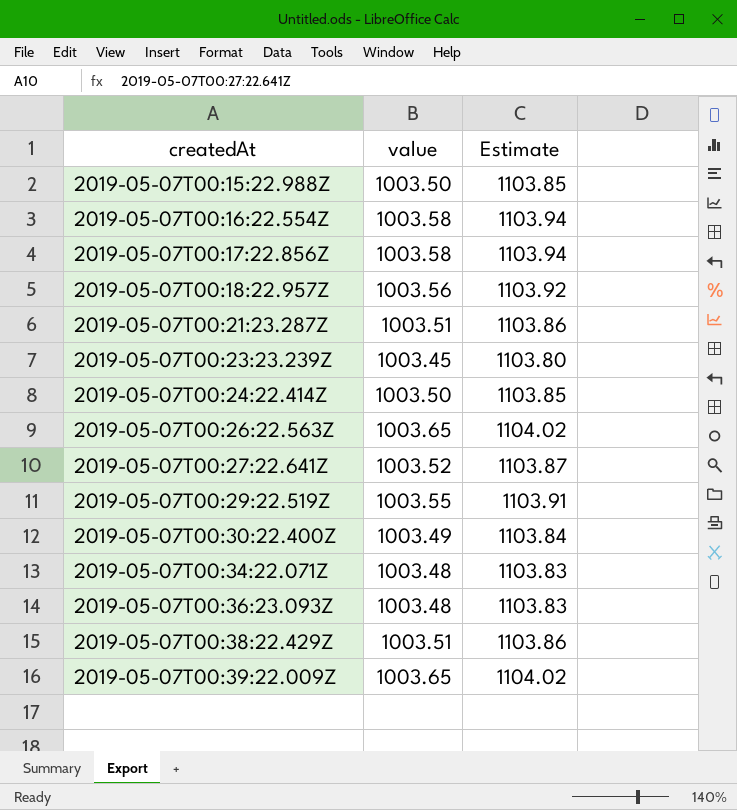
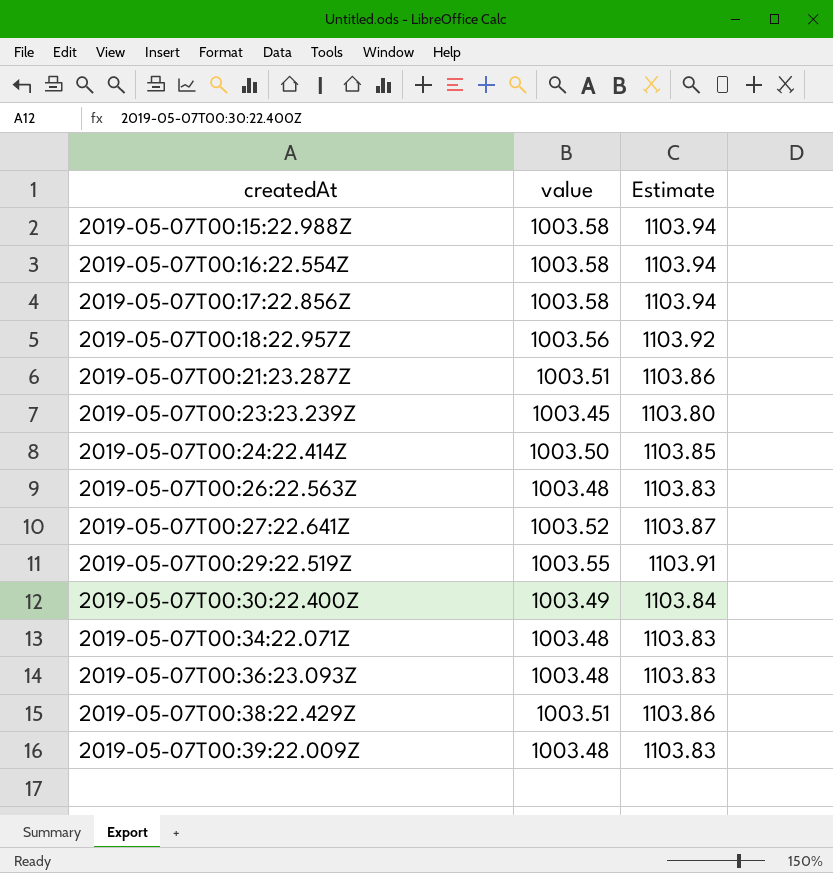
2019-05-07T00:15:22.988Z | value: 1003.50 -> 1003.58
2019-05-07T00:15:22.988Z | Estimate: 1103.85 -> 1103.94
2019-05-07T00:26:22.563Z | value: 1003.65 -> 1003.48
2019-05-07T00:26:22.563Z | Estimate: 1104.02 -> 1103.83
2019-05-07T00:39:22.009Z | value: 1003.65 -> 1003.48
2019-05-07T00:39:22.009Z | Estimate: 1104.02 -> 1103.83

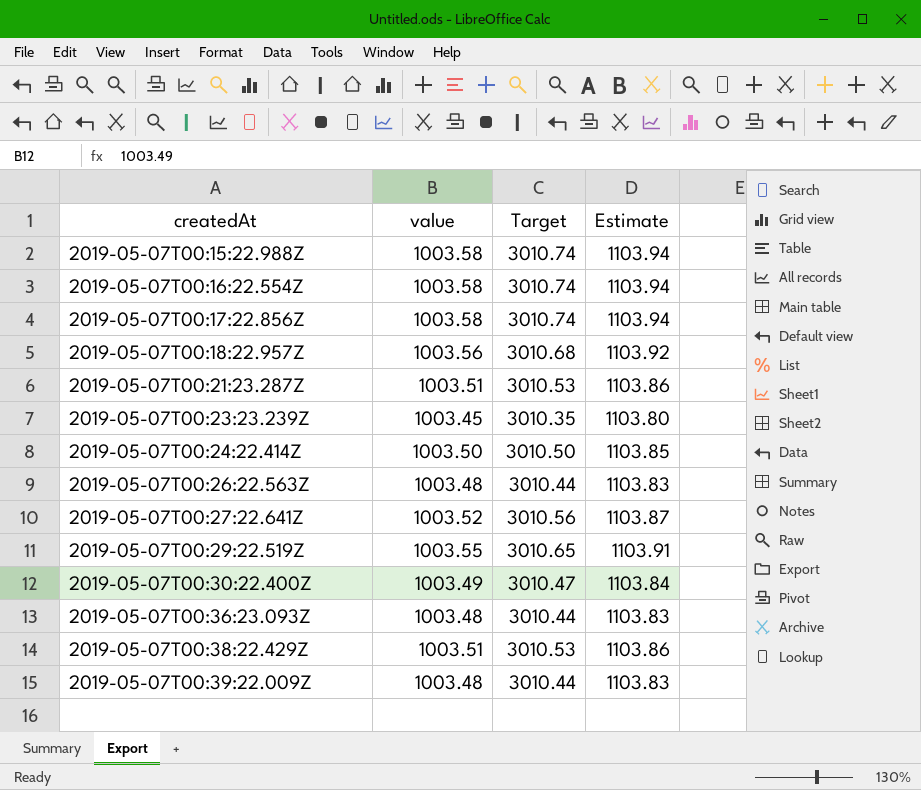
column Target | formula: none -> [value] * 3
row 2019-05-07T00:34:22.071Z: 1003.48 | 1103.83 -> none

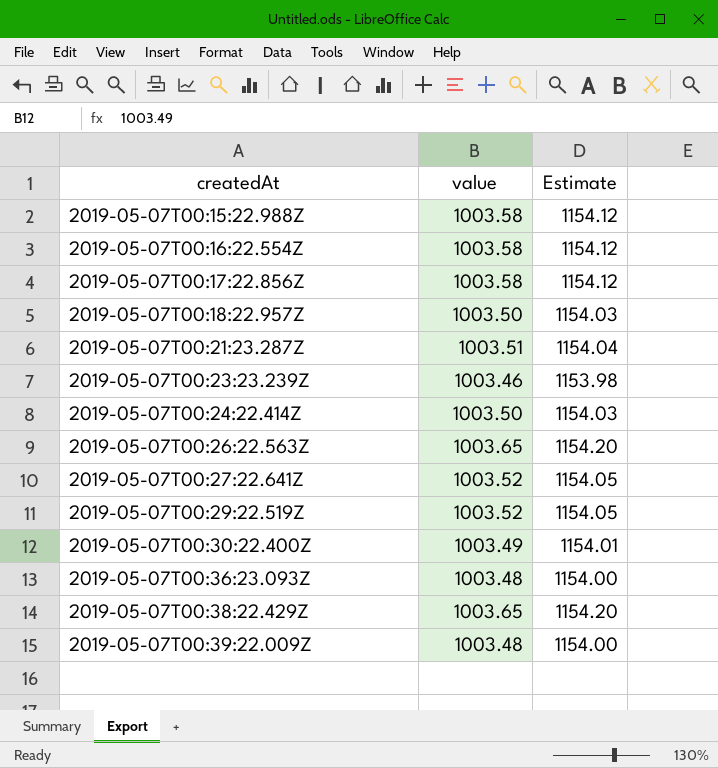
column Target | formula: [value] * 3 -> none
column Estimate | formula: [value] * 1.1 -> [value] * 1.15
2019-05-07T00:18:22.957Z | value: 1003.56 -> 1003.50
2019-05-07T00:23:23.239Z | value: 1003.45 -> 1003.46
2019-05-07T00:26:22.563Z | value: 1003.48 -> 1003.65
2019-05-07T00:29:22.519Z | value: 1003.55 -> 1003.52
2019-05-07T00:38:22.429Z | value: 1003.51 -> 1003.65

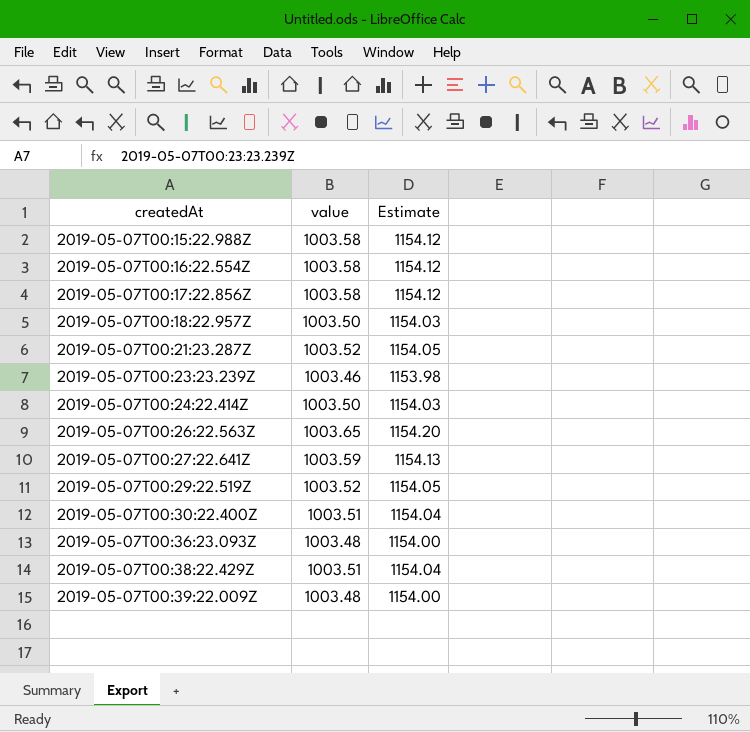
2019-05-07T00:21:23.287Z | value: 1003.51 -> 1003.52
2019-05-07T00:21:23.287Z | Estimate: 1154.04 -> 1154.05
2019-05-07T00:27:22.641Z | value: 1003.52 -> 1003.59
2019-05-07T00:27:22.641Z | Estimate: 1154.05 -> 1154.13
2019-05-07T00:30:22.400Z | value: 1003.49 -> 1003.51
2019-05-07T00:30:22.400Z | Estimate: 1154.01 -> 1154.04
2019-05-07T00:38:22.429Z | value: 1003.65 -> 1003.51
2019-05-07T00:38:22.429Z | Estimate: 1154.20 -> 1154.04

